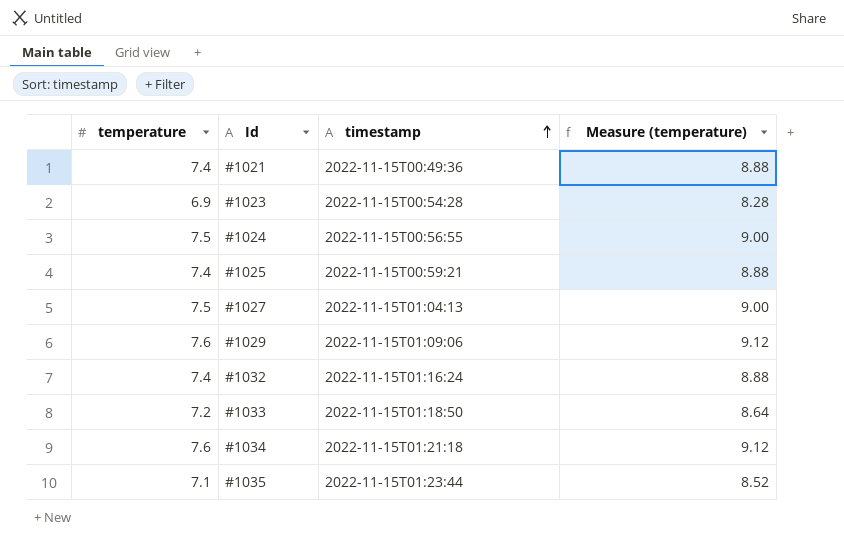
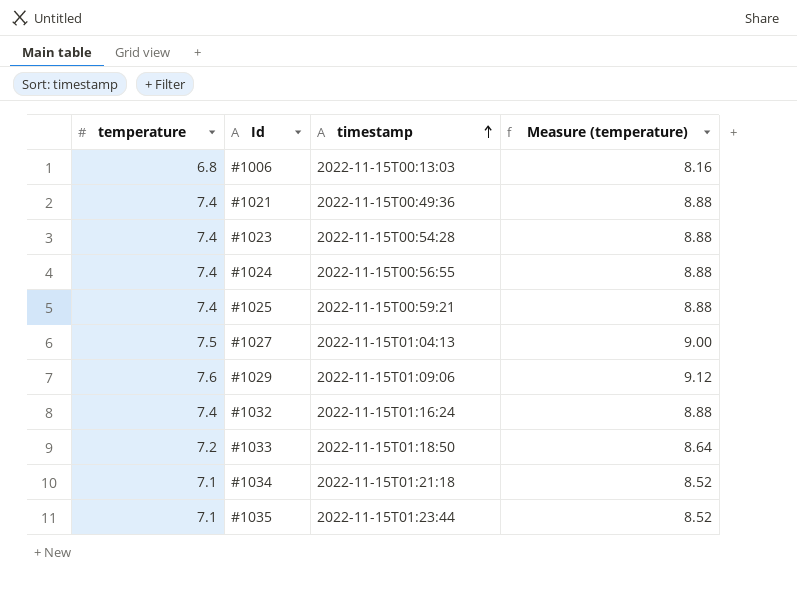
row #1006: none -> 6.8 | 2022-11-15T00:13:03 | 8.16
#1023 | temperature: 6.9 -> 7.4
#1023 | Measure (temperature): 8.28 -> 8.88
#1024 | temperature: 7.5 -> 7.4
#1024 | Measure (temperature): 9.00 -> 8.88
#1034 | temperature: 7.6 -> 7.1
#1034 | Measure (temperature): 9.12 -> 8.52

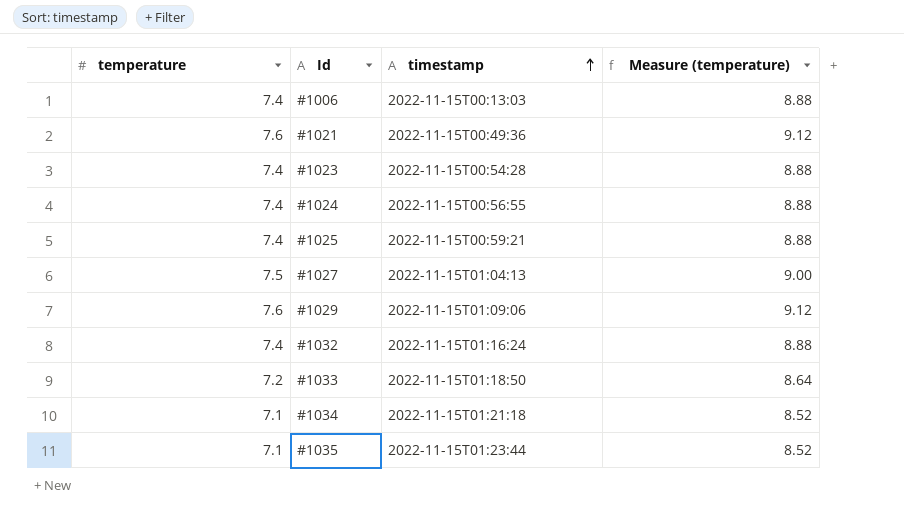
#1006 | temperature: 6.8 -> 7.4
#1006 | Measure (temperature): 8.16 -> 8.88
#1021 | temperature: 7.4 -> 7.6
#1021 | Measure (temperature): 8.88 -> 9.12

